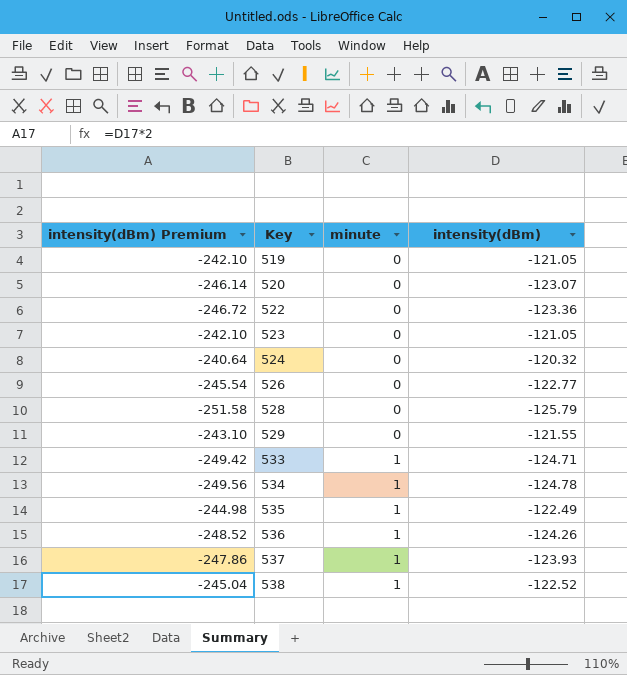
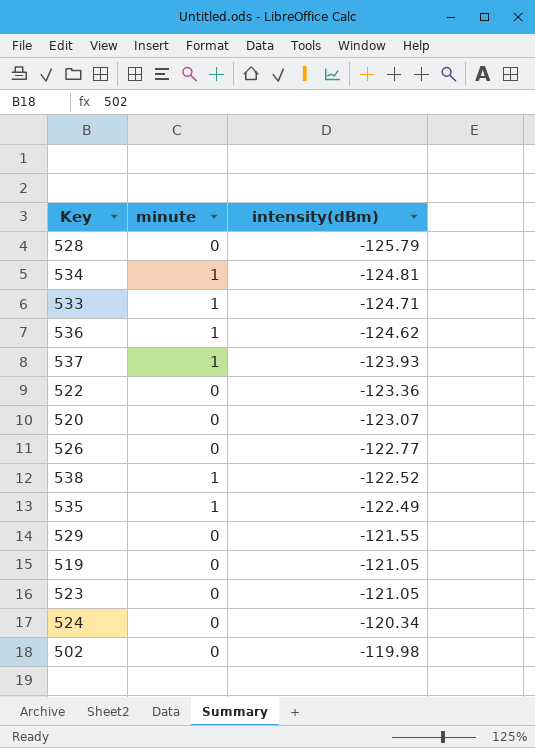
row order: Key ascending -> intensity(dBm) ascending
column intensity(dBm) Premium | formula: [intensity(dBm)] * 2 -> none
534 | intensity(dBm): -124.78 -> -124.81
536 | intensity(dBm): -124.26 -> -124.62
524 | intensity(dBm): -120.32 -> -120.34
row 502: none -> 0 | -119.98

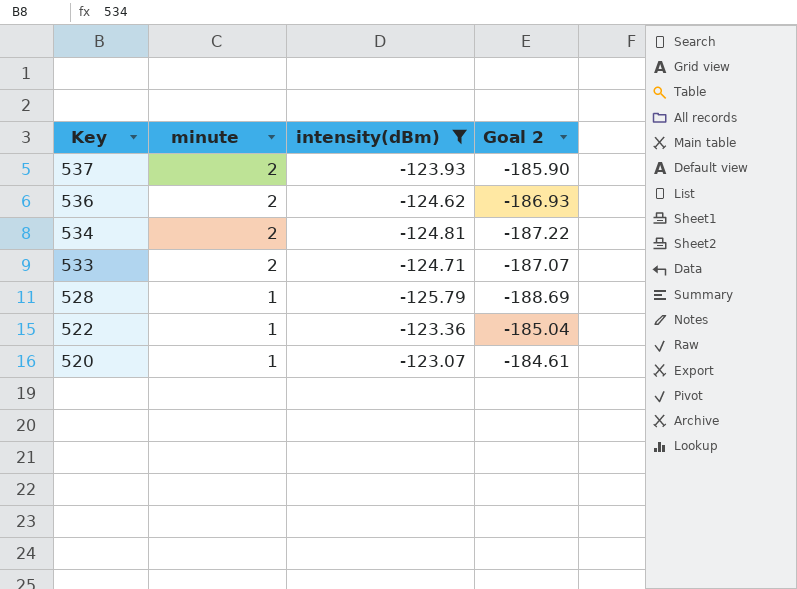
filter: none -> intensity(dBm) <= -123.07
row order: intensity(dBm) ascending -> Key descending
column Goal 2 | formula: none -> [intensity(dBm)] * 1.5
537 | minute: 1 -> 2
536 | minute: 1 -> 2
534 | minute: 1 -> 2
533 | minute: 1 -> 2
528 | minute: 0 -> 1
522 | minute: 0 -> 1
520 | minute: 0 -> 1

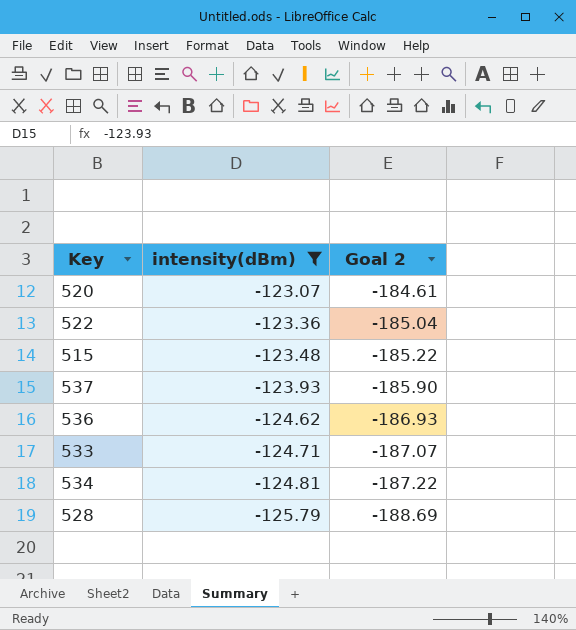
row order: Key descending -> intensity(dBm) descending
column minute | position: 2 -> none
row 515: none -> -123.48 | -185.22

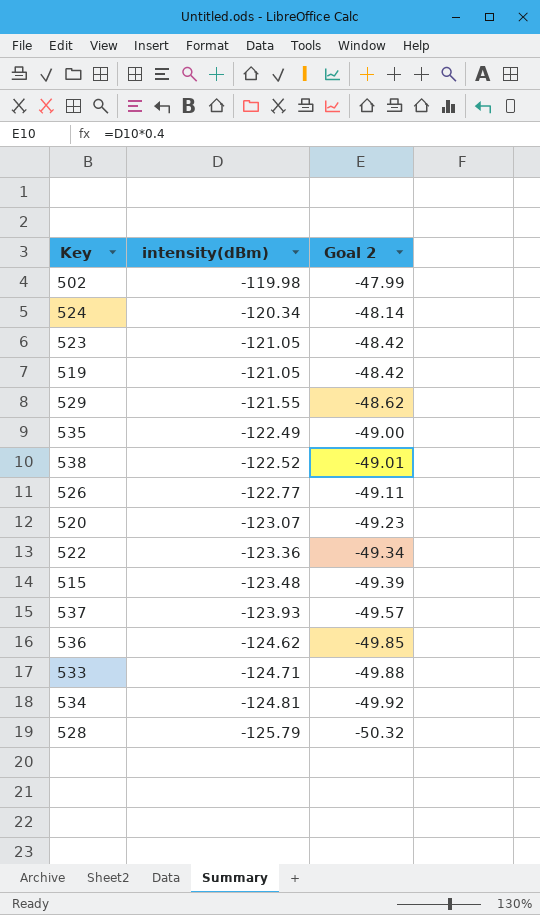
filter: intensity(dBm) <= -123.07 -> none
column Goal 2 | formula: [intensity(dBm)] * 1.5 -> [intensity(dBm)] * 0.4

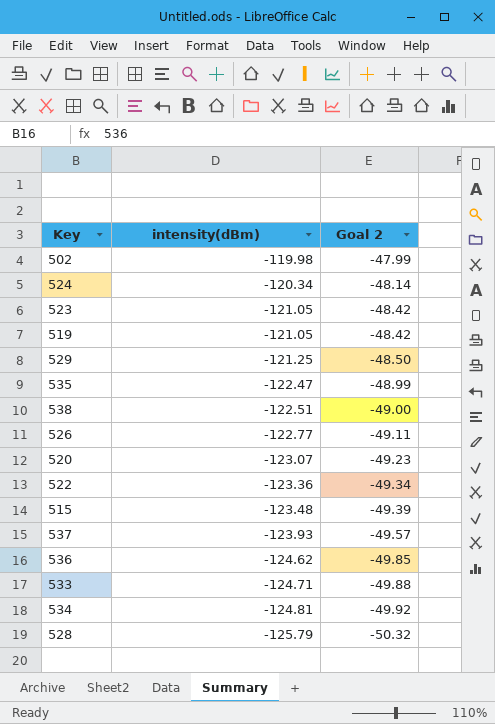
529 | intensity(dBm): -121.55 -> -121.25
529 | Goal 2: -48.62 -> -48.50
535 | intensity(dBm): -122.49 -> -122.47
535 | Goal 2: -49.00 -> -48.99
538 | intensity(dBm): -122.52 -> -122.51
538 | Goal 2: -49.01 -> -49.00

